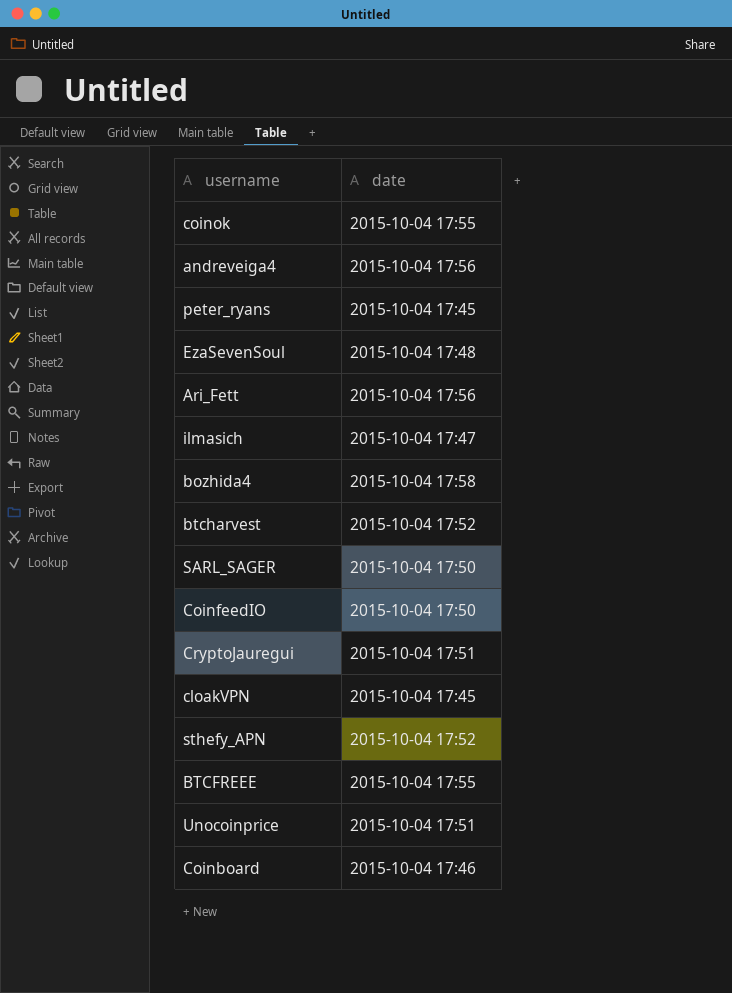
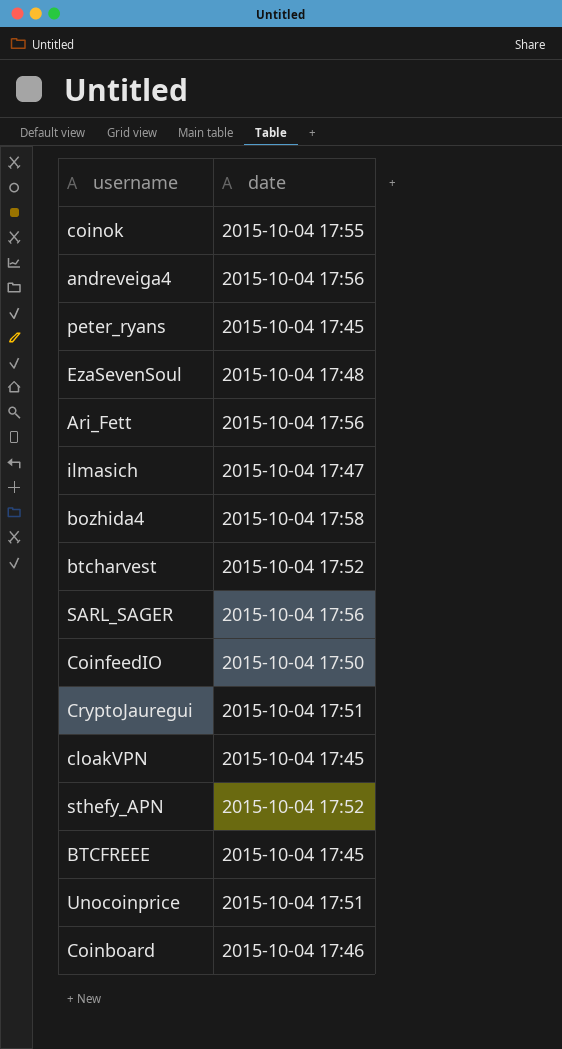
SARL_SAGER | date: 2015-10-04 17:50 -> 2015-10-04 17:56
BTCFREEE | date: 2015-10-04 17:55 -> 2015-10-04 17:45

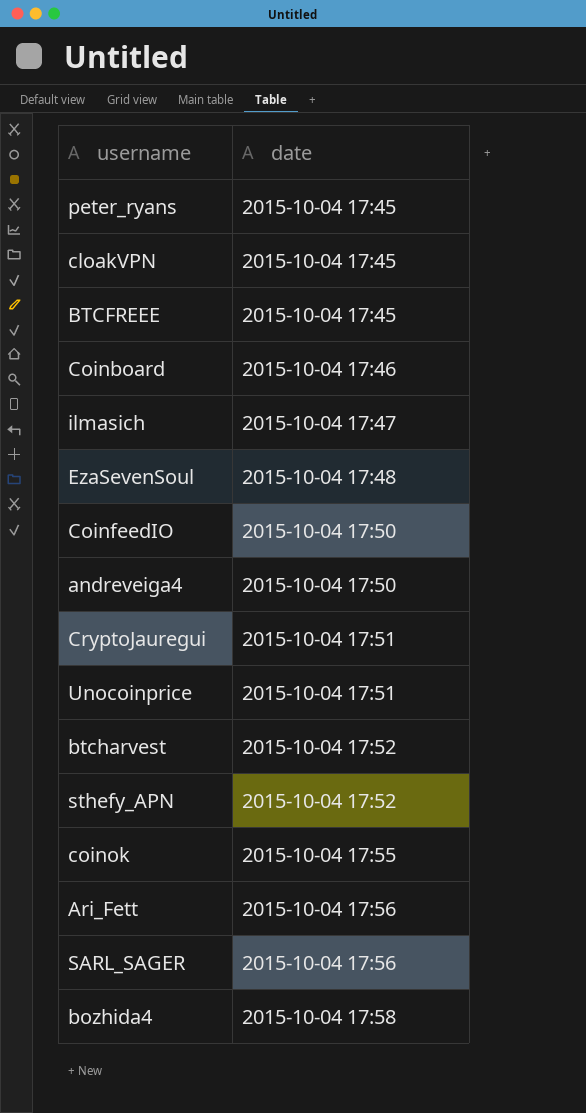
row order: none -> date ascending
andreveiga4 | date: 2015-10-04 17:56 -> 2015-10-04 17:50

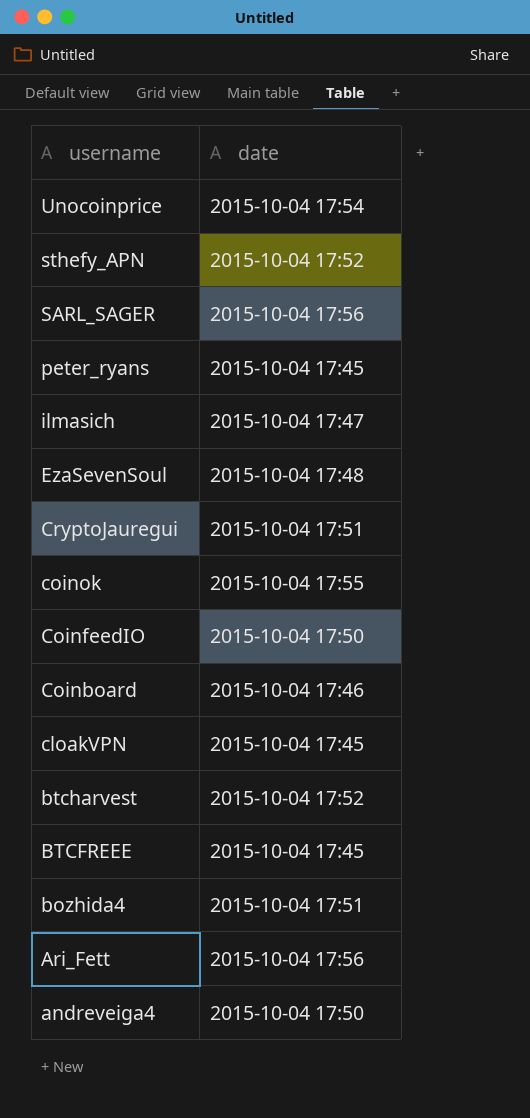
row order: date ascending -> username descending
Unocoinprice | date: 2015-10-04 17:51 -> 2015-10-04 17:54
bozhida4 | date: 2015-10-04 17:58 -> 2015-10-04 17:51

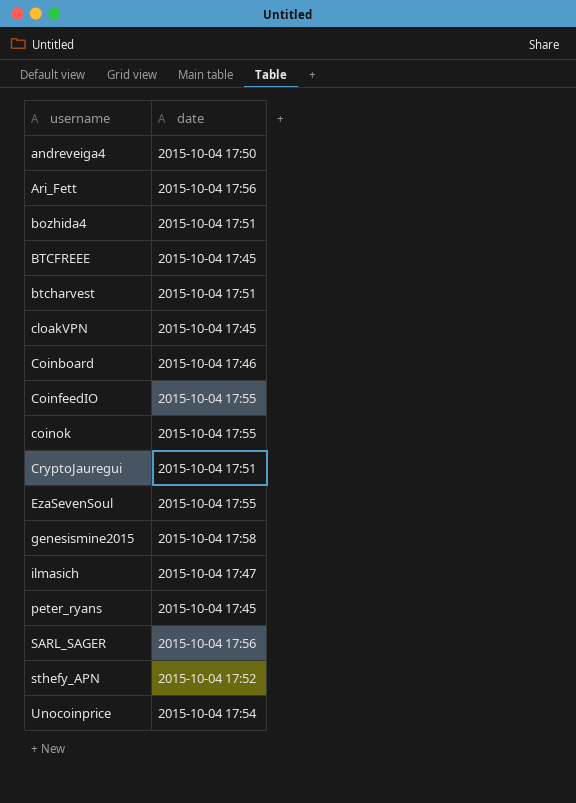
row order: username descending -> username ascending
btcharvest | date: 2015-10-04 17:52 -> 2015-10-04 17:51
CoinfeedIO | date: 2015-10-04 17:50 -> 2015-10-04 17:55
EzaSevenSoul | date: 2015-10-04 17:48 -> 2015-10-04 17:55
row genesismine2015: none -> 2015-10-04 17:58

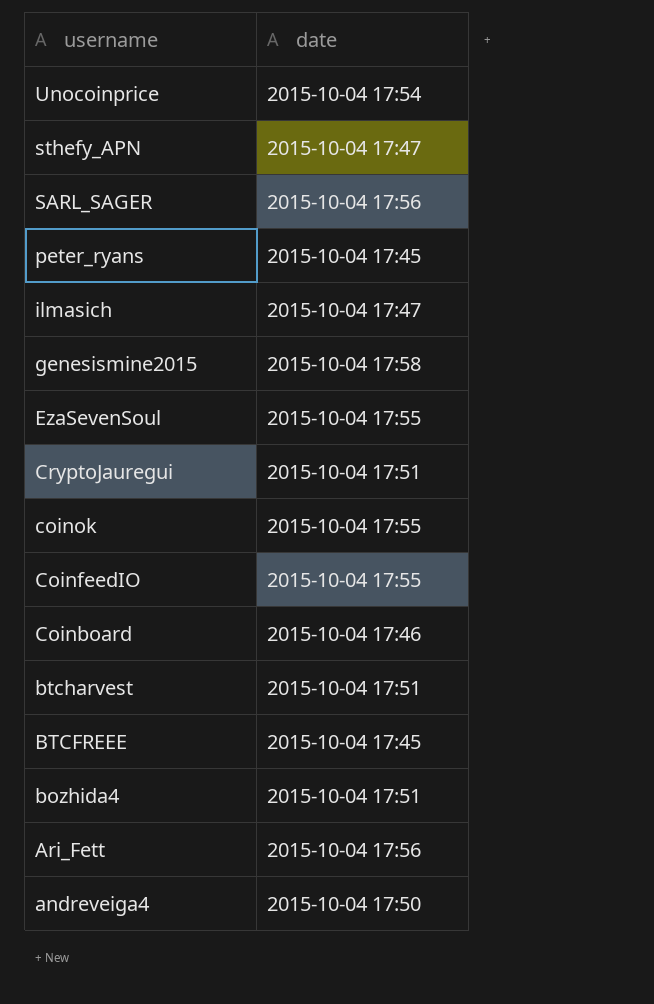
row order: username ascending -> username descending
row cloakVPN: 2015-10-04 17:45 -> none
sthefy_APN | date: 2015-10-04 17:52 -> 2015-10-04 17:47

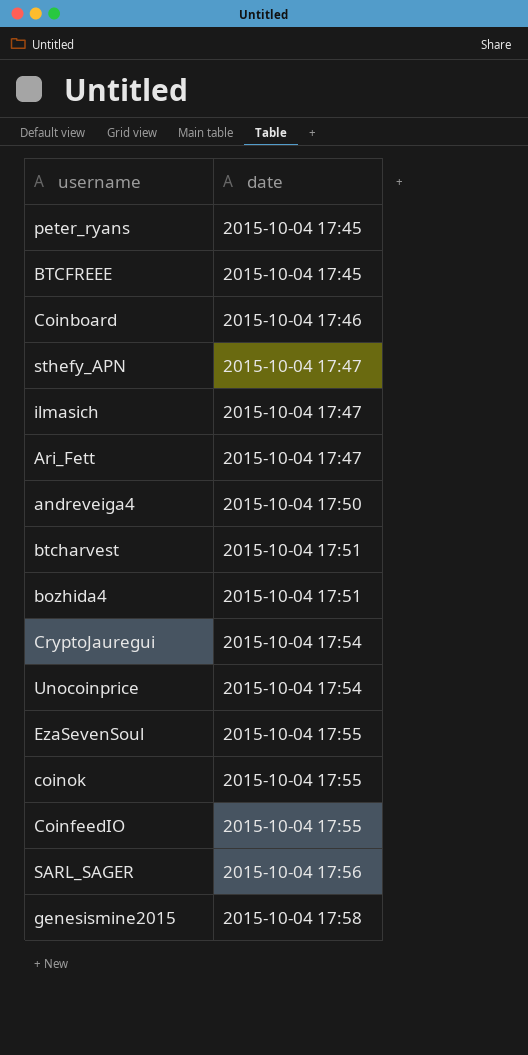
row order: username descending -> date ascending
Ari_Fett | date: 2015-10-04 17:56 -> 2015-10-04 17:47
CryptoJauregui | date: 2015-10-04 17:51 -> 2015-10-04 17:54

